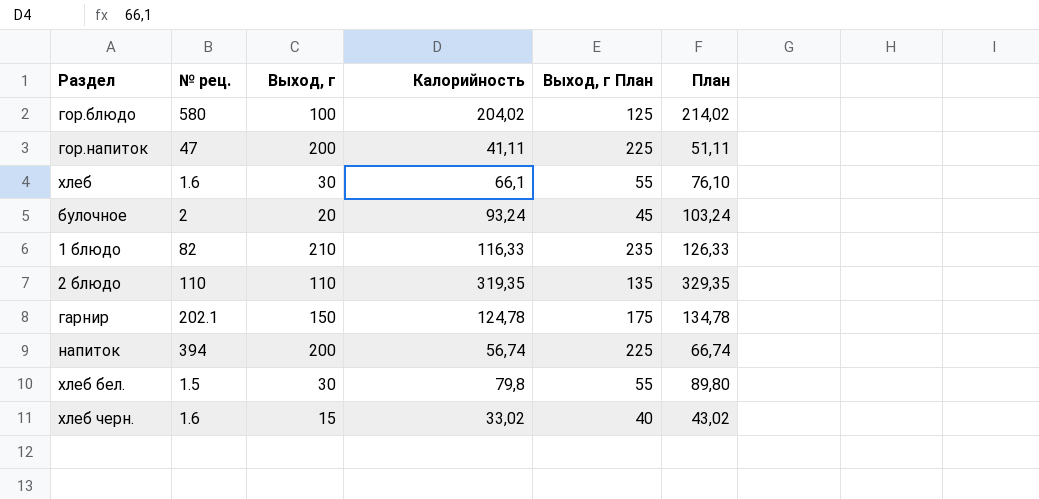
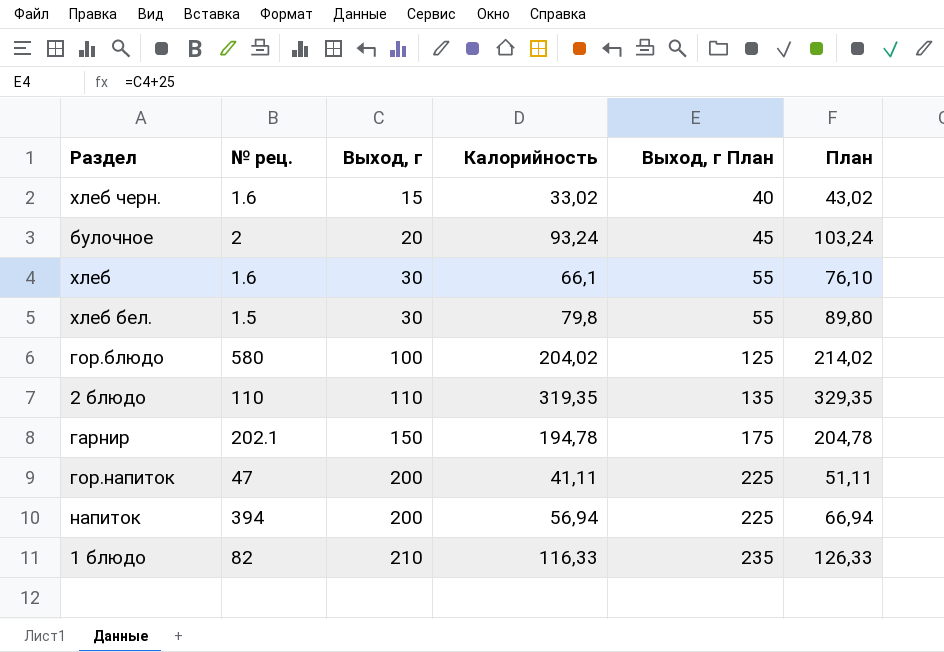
row order: none -> Выход, г ascending
гарнир | Калорийность: 124,78 -> 194,78
гарнир | План: 134,78 -> 204,78
напиток | Калорийность: 56,74 -> 56,94
напиток | План: 66,74 -> 66,94

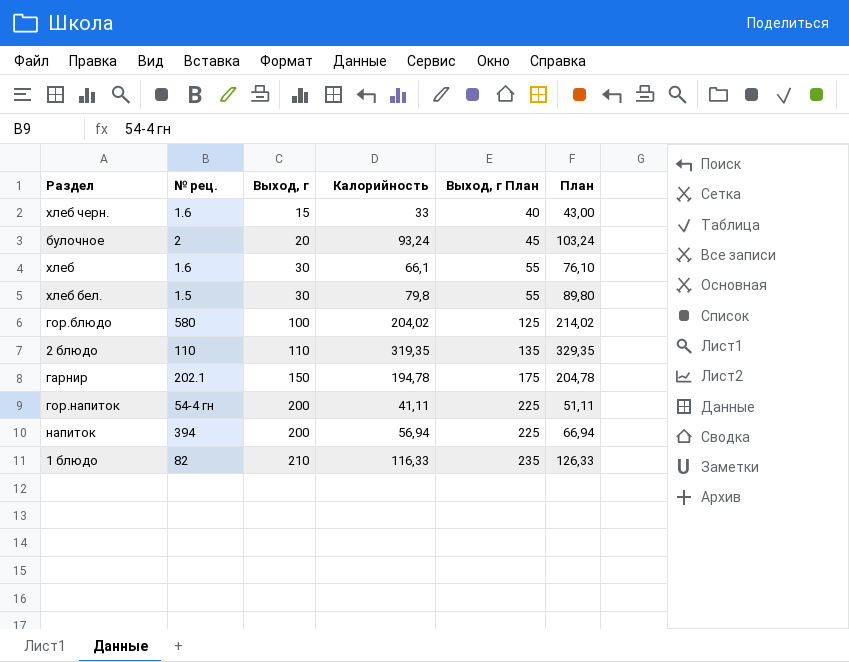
хлеб черн. | Калорийность: 33,02 -> 33
хлеб черн. | План: 43,02 -> 43,00
гор.напиток | № рец.: 47 -> 54-4 гн

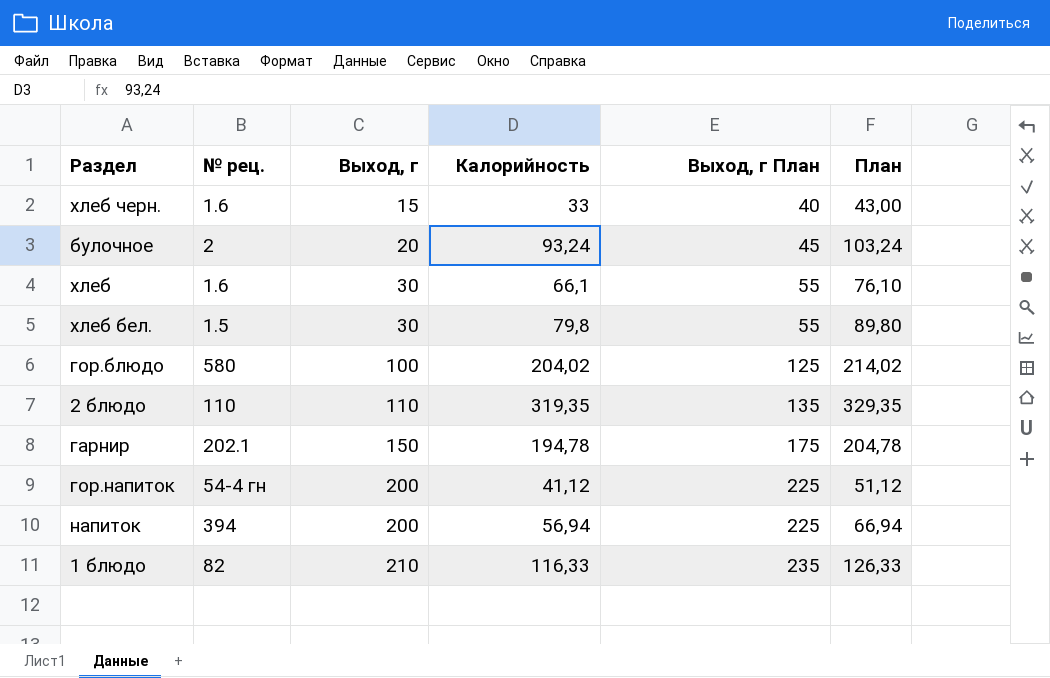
гор.напиток | Калорийность: 41,11 -> 41,12
гор.напиток | План: 51,11 -> 51,12

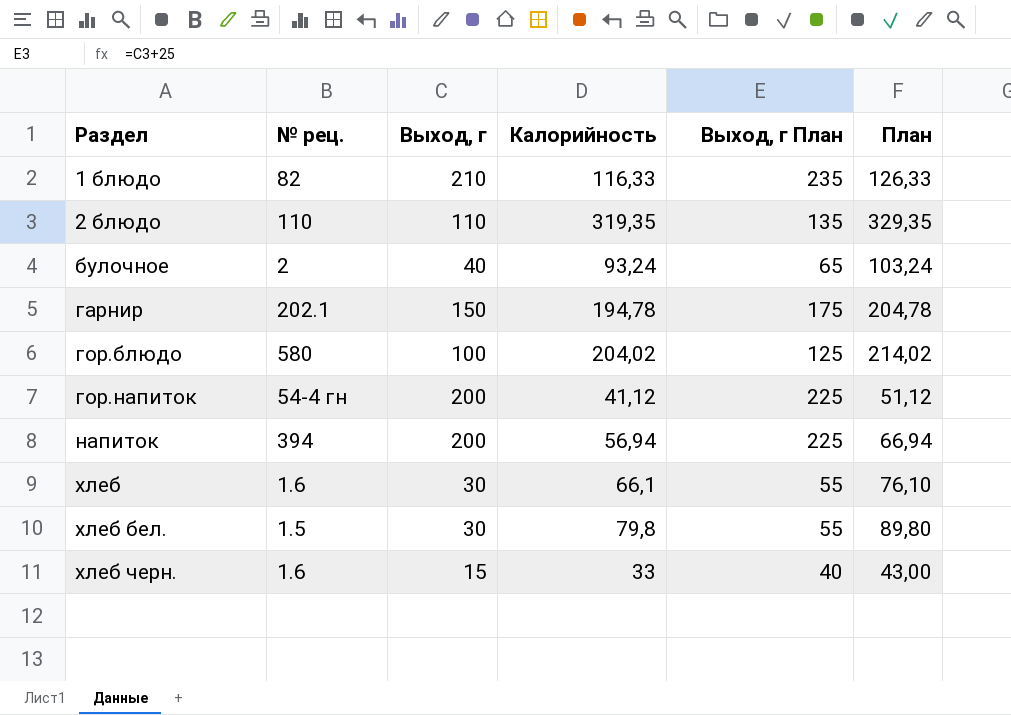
row order: Выход, г ascending -> Раздел ascending
булочное | Выход, г: 20 -> 40
булочное | Выход, г План: 45 -> 65

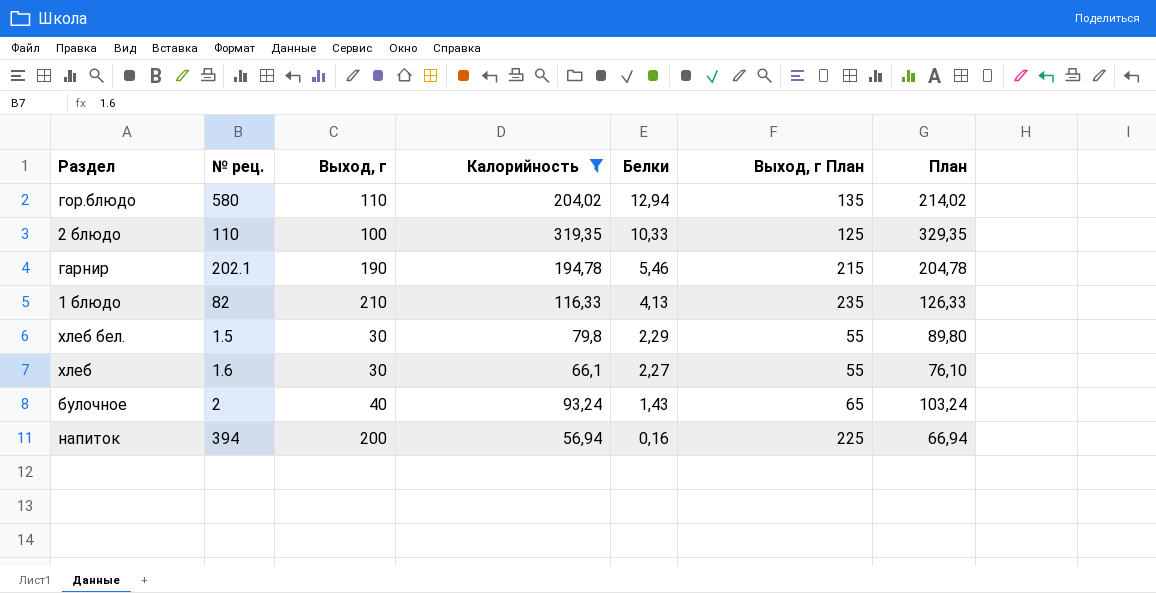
filter: none -> Калорийность >= 56,94
row order: Раздел ascending -> Белки descending
column Белки | position: none -> 5
гор.блюдо | Выход, г: 100 -> 110
гор.блюдо | Выход, г План: 125 -> 135
2 блюдо | Выход, г: 110 -> 100
2 блюдо | Выход, г План: 135 -> 125
гарнир | Выход, г: 150 -> 190
гарнир | Выход, г План: 175 -> 215

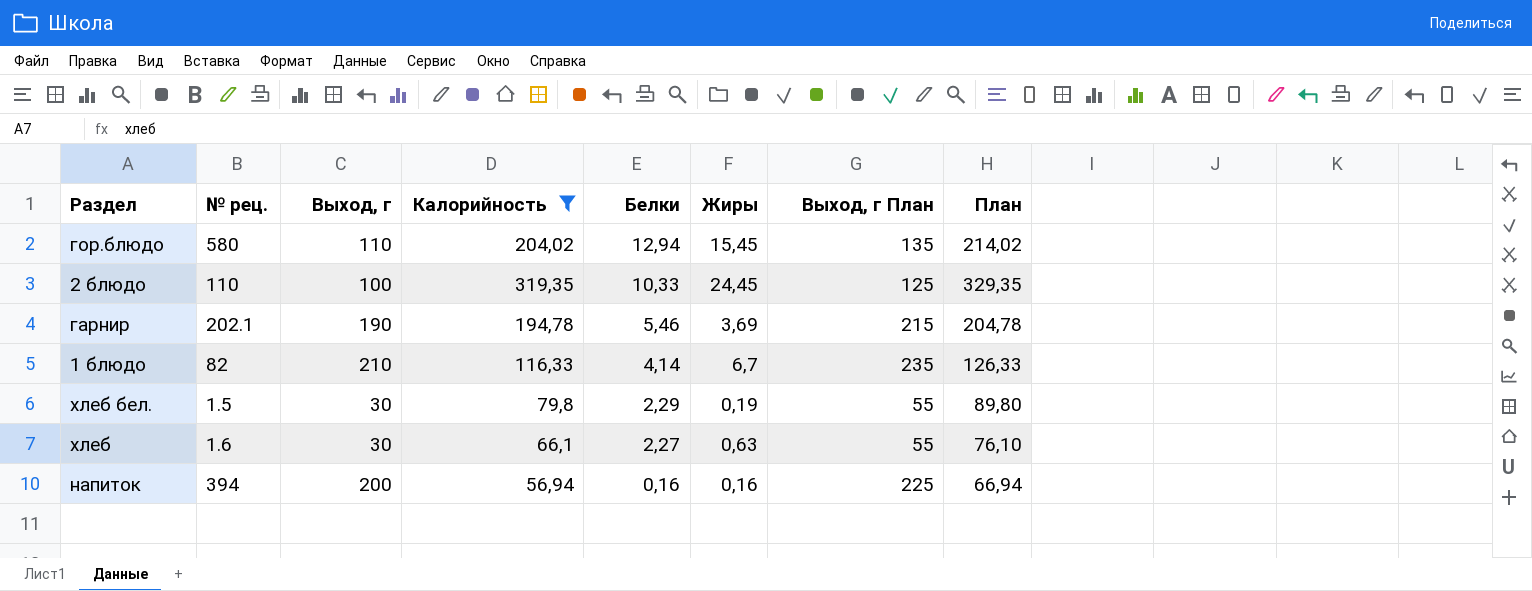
column Жиры | position: none -> 6
row булочное: 2 | 40 | 93,24 | 1,43 | 65 | 103,24 -> none
1 блюдо | Белки: 4,13 -> 4,14

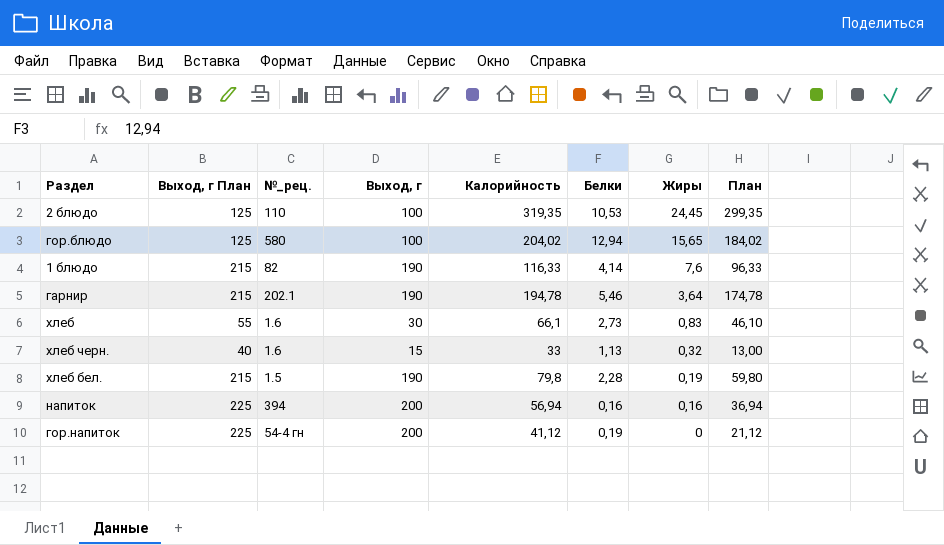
filter: Калорийность >= 56,94 -> none
row order: Белки descending -> Жиры descending
column Выход, г План | position: 7 -> 2
column name: № рец. -> №_рец.
column План | formula: [Калорийность] + 10 -> [Калорийность] - 20
2 блюдо | Белки: 10,33 -> 10,53
гор.блюдо | Выход, г План: 135 -> 125
гор.блюдо | Выход, г: 110 -> 100
гор.блюдо | Жиры: 15,45 -> 15,65
1 блюдо | Выход, г План: 235 -> 215
1 блюдо | Выход, г: 210 -> 190
1 блюдо | Жиры: 6,7 -> 7,6
гарнир | Жиры: 3,69 -> 3,64
хлеб | Белки: 2,27 -> 2,73
хлеб | Жиры: 0,63 -> 0,83
хлеб бел. | Выход, г План: 55 -> 215
хлеб бел. | Выход, г: 30 -> 190
хлеб бел. | Белки: 2,29 -> 2,28

